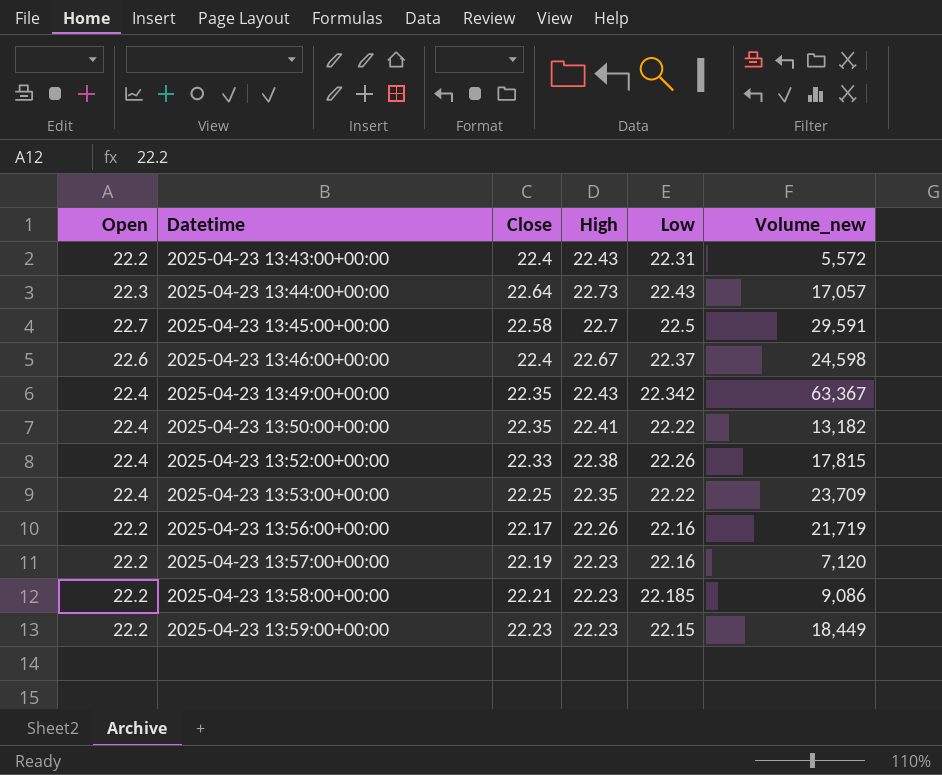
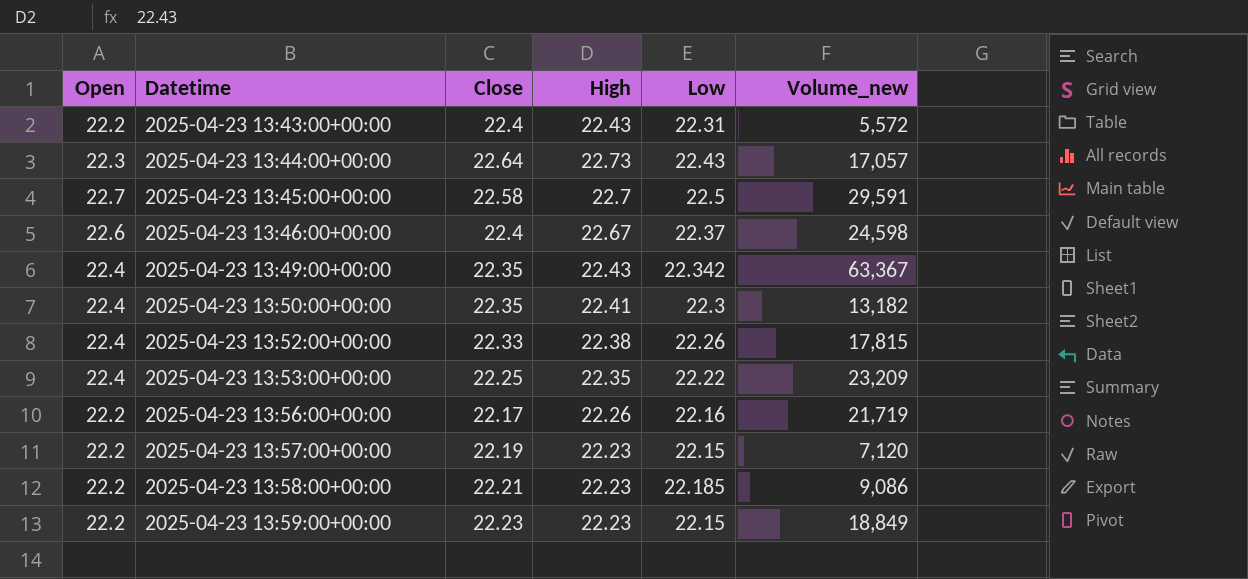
2025-04-23 13:50:00+00:00 | Low: 22.22 -> 22.3
2025-04-23 13:53:00+00:00 | Volume_new: 23,709 -> 23,209
2025-04-23 13:57:00+00:00 | Low: 22.16 -> 22.15
2025-04-23 13:59:00+00:00 | Volume_new: 18,449 -> 18,849

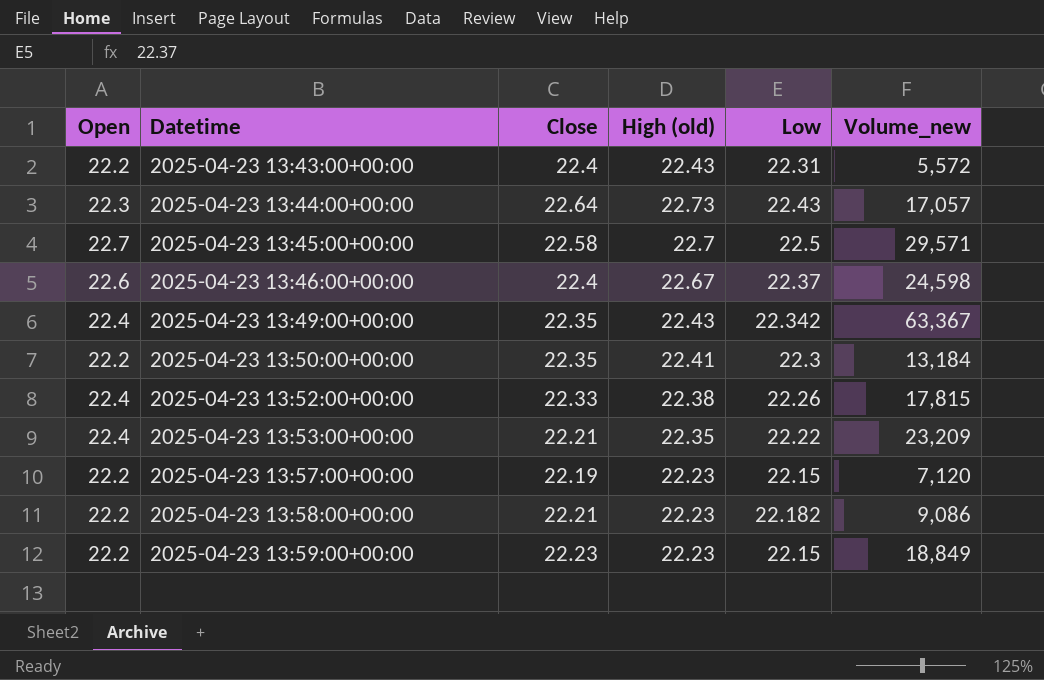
column name: High -> High (old)
row 2025-04-23 13:56:00+00:00: 22.2 | 22.17 | 22.26 | 22.16 | 21,719 -> none
2025-04-23 13:45:00+00:00 | Volume_new: 29,591 -> 29,571
2025-04-23 13:50:00+00:00 | Open: 22.4 -> 22.2
2025-04-23 13:50:00+00:00 | Volume_new: 13,182 -> 13,184
2025-04-23 13:53:00+00:00 | Close: 22.25 -> 22.21
2025-04-23 13:58:00+00:00 | Low: 22.185 -> 22.182

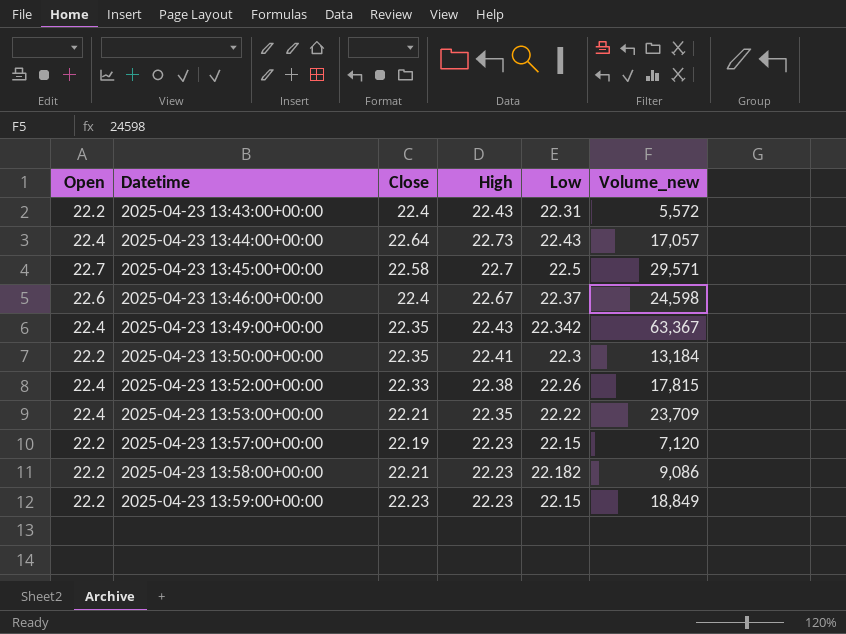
column name: High (old) -> High
2025-04-23 13:44:00+00:00 | Open: 22.3 -> 22.4
2025-04-23 13:53:00+00:00 | Volume_new: 23,209 -> 23,709

